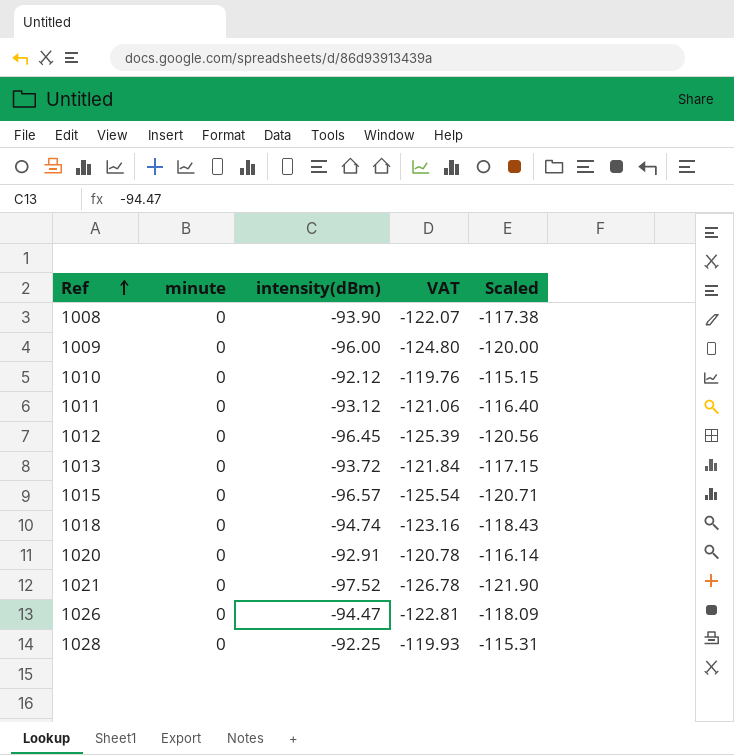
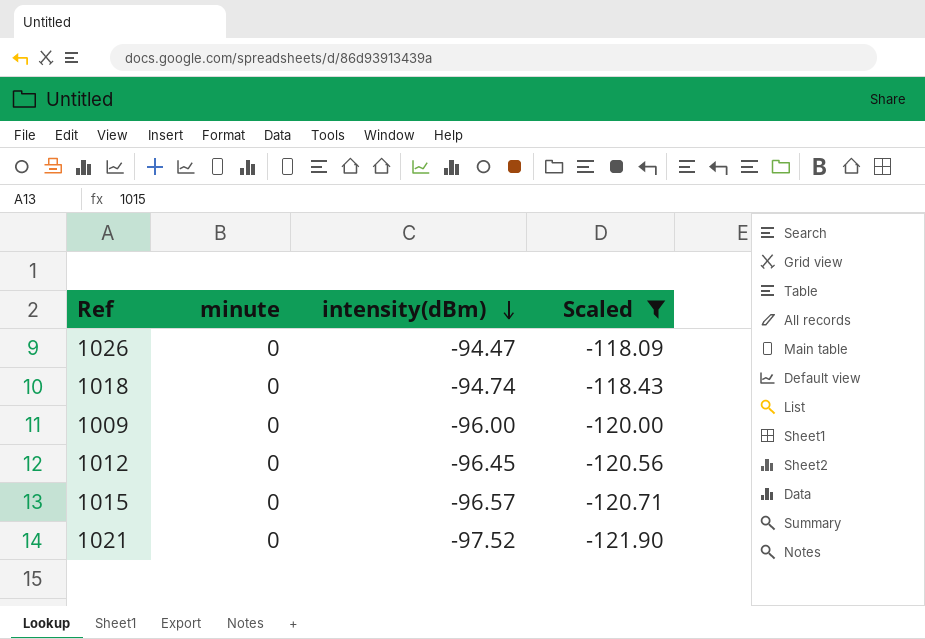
filter: none -> Scaled <= -118.09
row order: Ref ascending -> intensity(dBm) descending
column VAT | formula: [intensity(dBm)] * 1.3 -> none

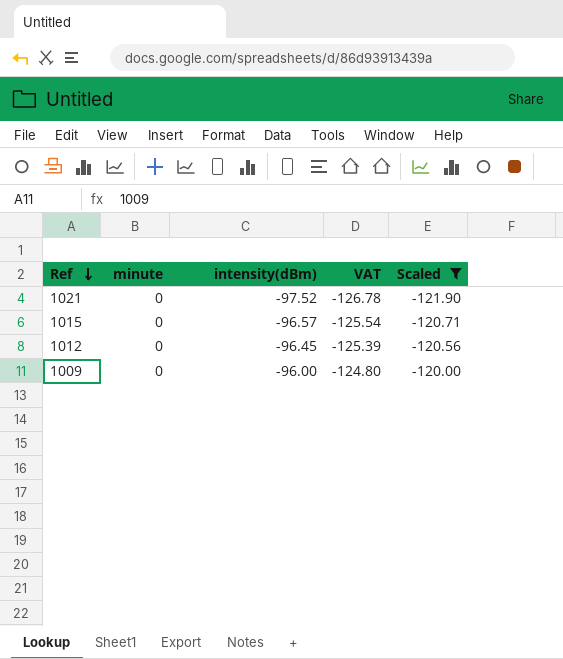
row order: intensity(dBm) descending -> Ref descending
column VAT | formula: none -> [intensity(dBm)] * 1.3
row 1026: 0 | -94.47 | -118.09 -> none
row 1018: 0 | -94.74 | -118.43 -> none

